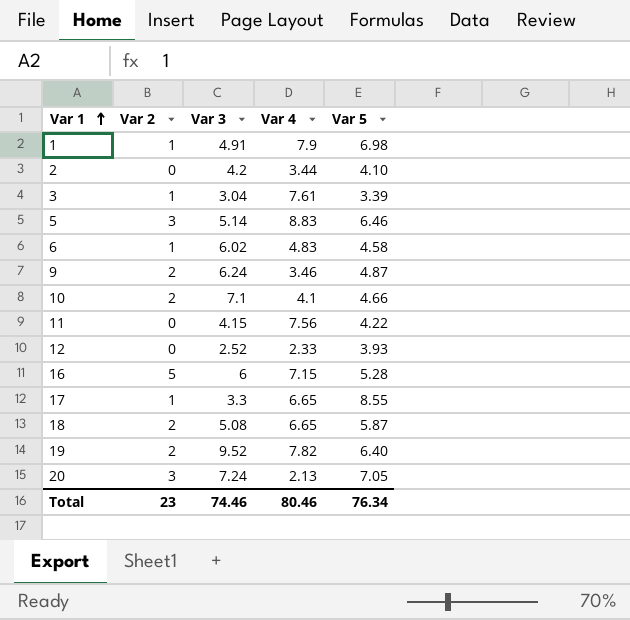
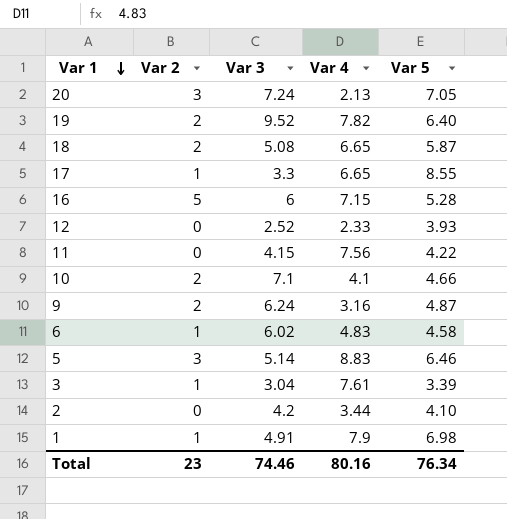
row order: Var 1 ascending -> Var 1 descending
9 | Var 4: 3.46 -> 3.16
Total | Var 4: 80.46 -> 80.16

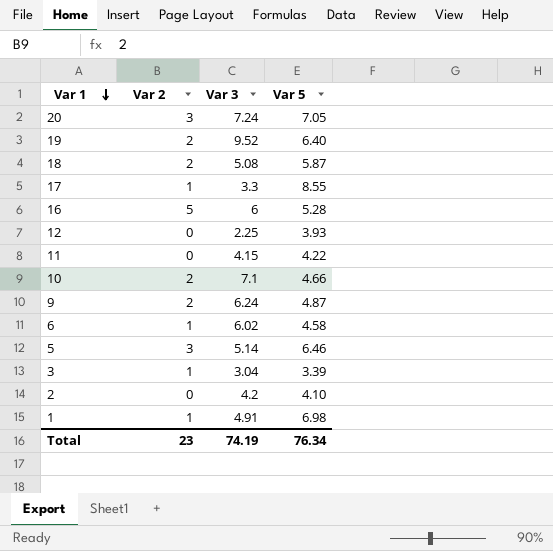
column Var 4 | position: 4 -> none
12 | Var 3: 2.52 -> 2.25
Total | Var 3: 74.46 -> 74.19

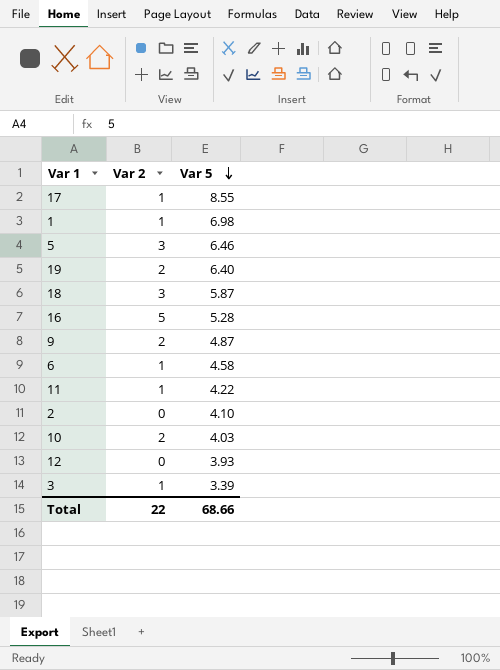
row order: Var 1 descending -> Var 5 descending
column Var 3 | position: 3 -> none
row 20: 3 | 7.24 | 7.05 -> none
18 | Var 2: 2 -> 3
11 | Var 2: 0 -> 1
10 | Var 5: 4.66 -> 4.03
Total | Var 2: 23 -> 22
Total | Var 5: 76.34 -> 68.66

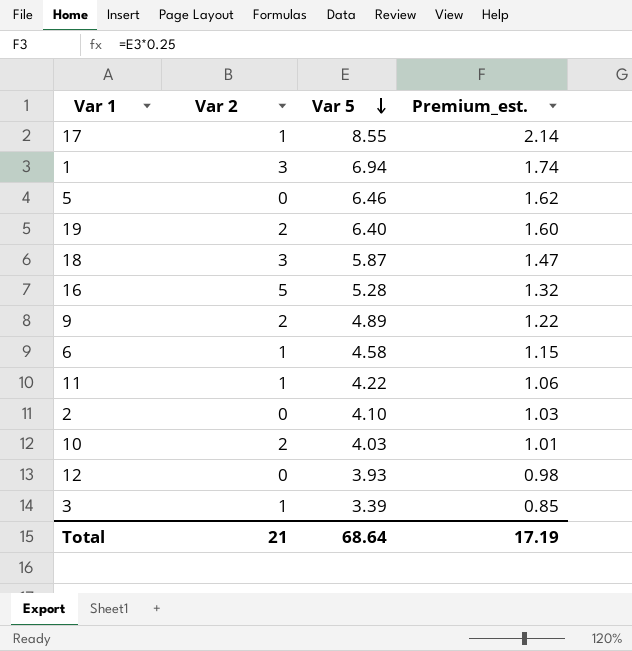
column Premium_est. | formula: none -> [Var 5] * 0.25
1 | Var 2: 1 -> 3
1 | Var 5: 6.98 -> 6.94
5 | Var 2: 3 -> 0
9 | Var 5: 4.87 -> 4.89
Total | Var 2: 22 -> 21
Total | Var 5: 68.66 -> 68.64

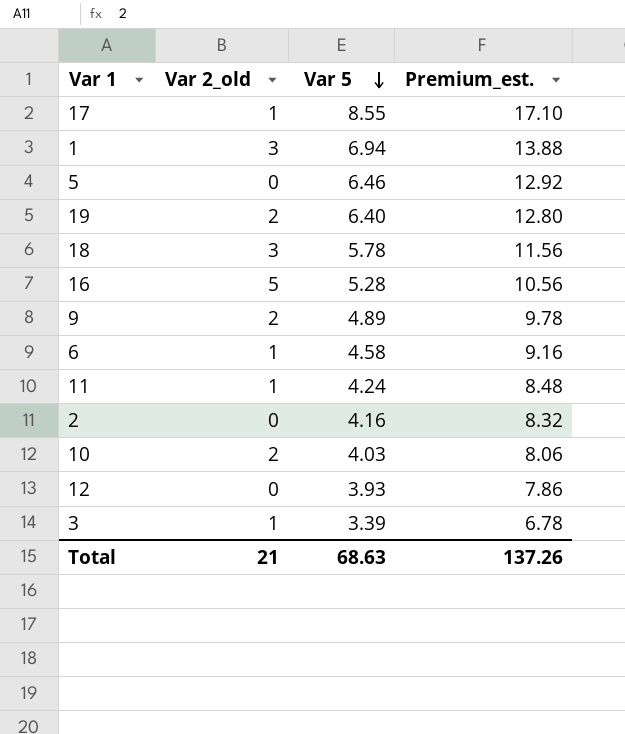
column name: Var 2 -> Var 2_old
column Premium_est. | formula: [Var 5] * 0.25 -> [Var 5] * 2
18 | Var 5: 5.87 -> 5.78
11 | Var 5: 4.22 -> 4.24
2 | Var 5: 4.10 -> 4.16
Total | Var 5: 68.64 -> 68.63
Total | Premium_est.: 17.19 -> 137.26

